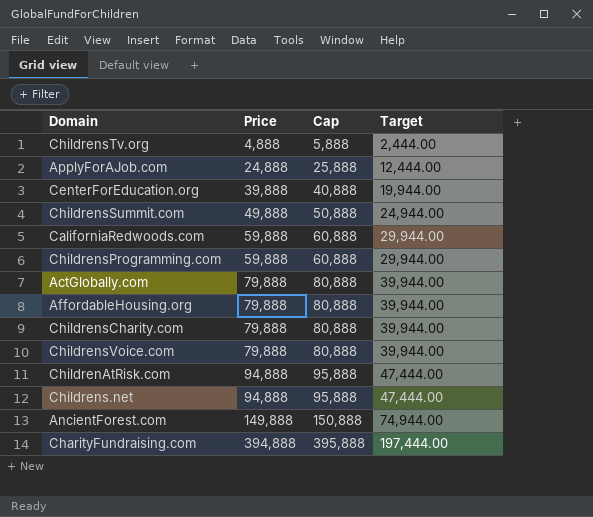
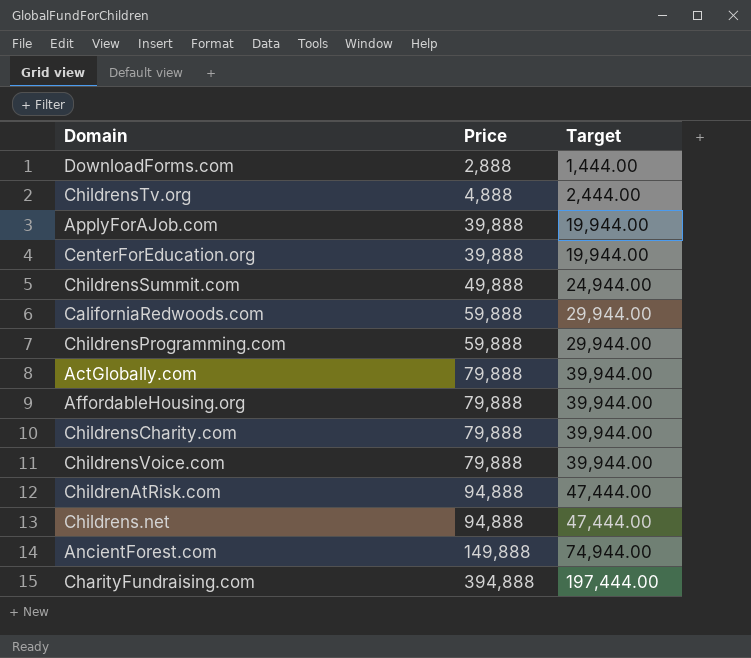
column Cap | formula: [Price] + 1000 -> none
row DownloadForms.com: none -> 2,888 | 1,444.00
ApplyForAJob.com | Price: 24,888 -> 39,888
ApplyForAJob.com | Target: 12,444.00 -> 19,944.00

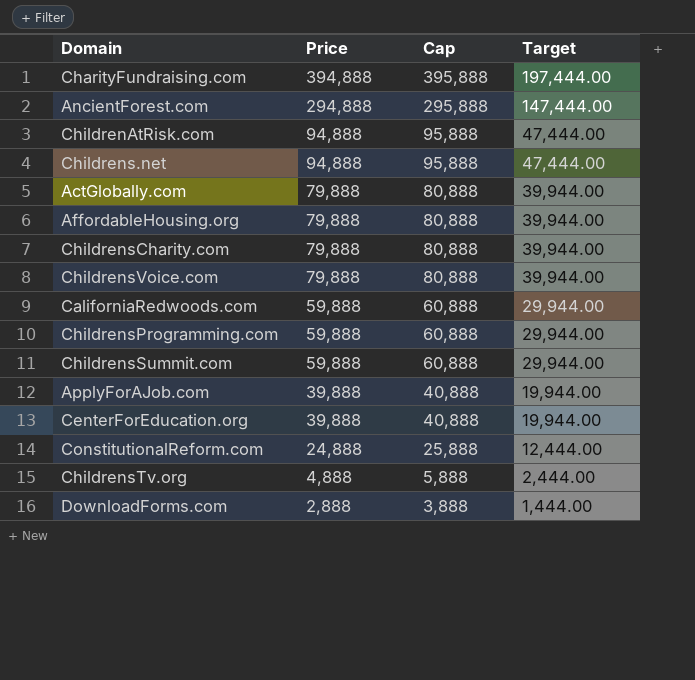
row order: Price ascending -> Price descending
column Cap | formula: none -> [Price] + 1000
AncientForest.com | Price: 149,888 -> 294,888
AncientForest.com | Target: 74,944.00 -> 147,444.00
ChildrensSummit.com | Price: 49,888 -> 59,888
ChildrensSummit.com | Target: 24,944.00 -> 29,944.00
row ConstitutionalReform.com: none -> 24,888 | 25,888 | 12,444.00

